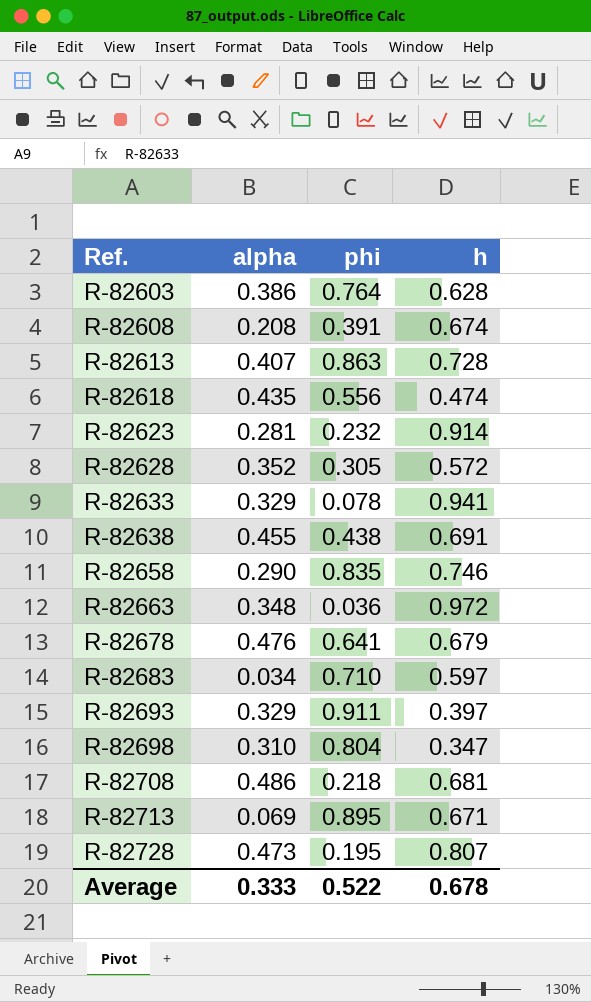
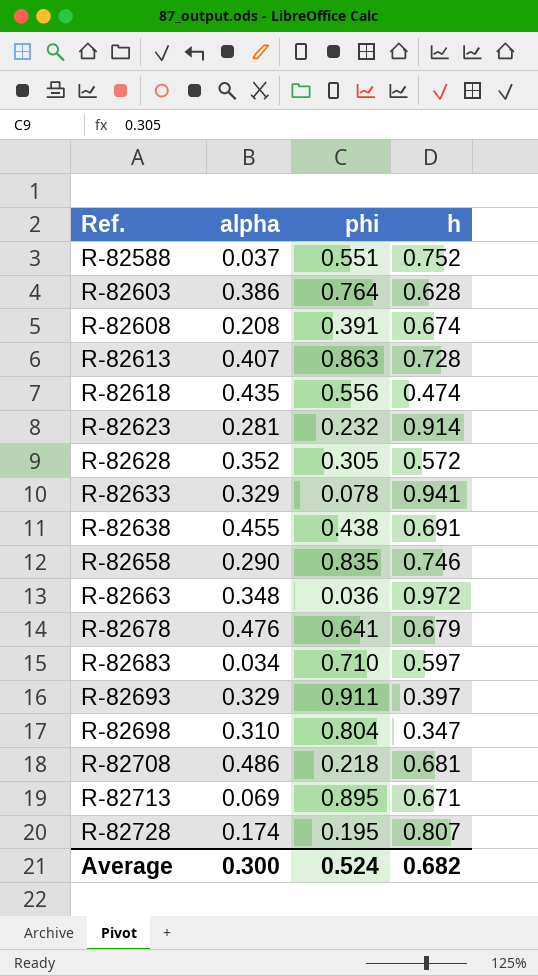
row R-82588: none -> 0.037 | 0.551 | 0.752
R-82728 | alpha: 0.473 -> 0.174
Average | alpha: 0.333 -> 0.300
Average | phi: 0.522 -> 0.524
Average | h: 0.678 -> 0.682

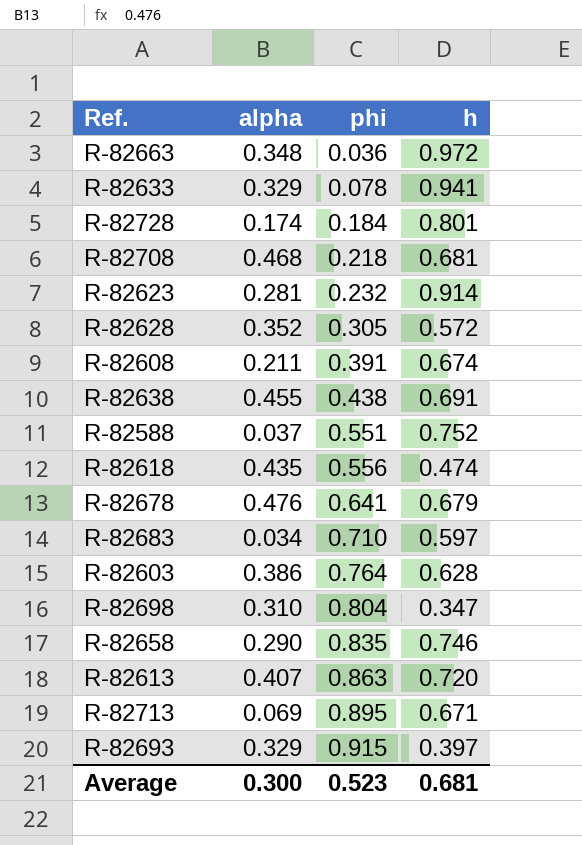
row order: Ref. ascending -> phi ascending
R-82728 | phi: 0.195 -> 0.184
R-82728 | h: 0.807 -> 0.801
R-82708 | alpha: 0.486 -> 0.468
R-82608 | alpha: 0.208 -> 0.211
R-82613 | h: 0.728 -> 0.720
R-82693 | phi: 0.911 -> 0.915
Average | phi: 0.524 -> 0.523
Average | h: 0.682 -> 0.681

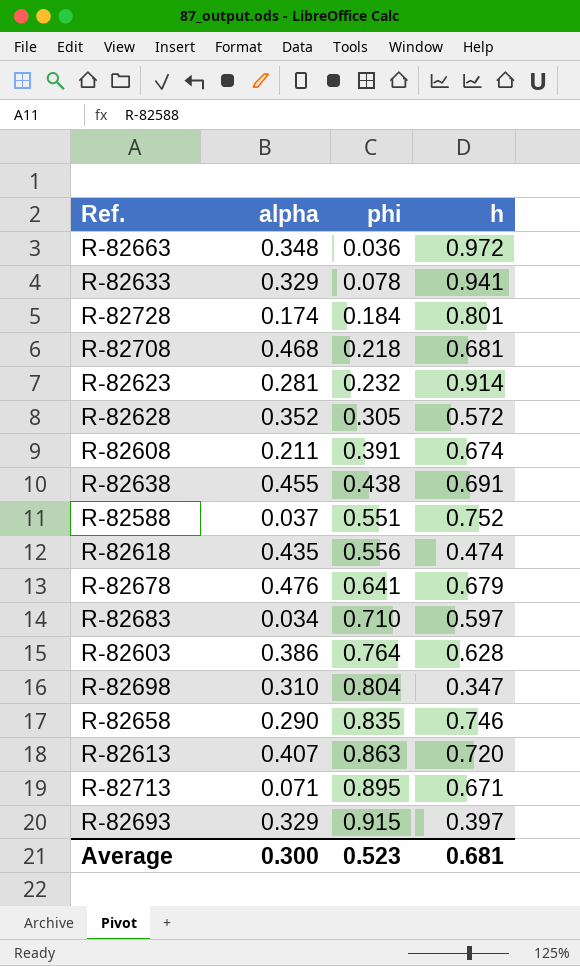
R-82713 | alpha: 0.069 -> 0.071

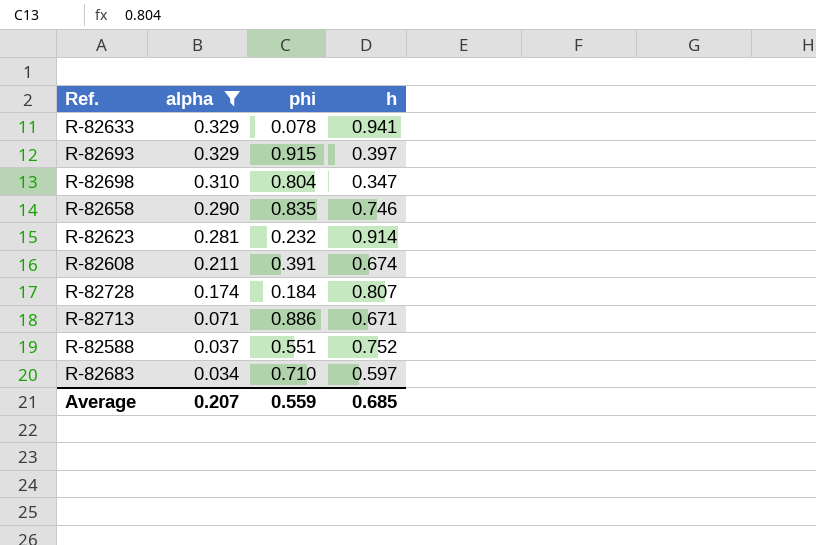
filter: none -> alpha <= 0.329
row order: phi ascending -> alpha descending
R-82728 | h: 0.801 -> 0.807
R-82713 | phi: 0.895 -> 0.886
Average | alpha: 0.300 -> 0.207
Average | phi: 0.523 -> 0.559
Average | h: 0.681 -> 0.685

